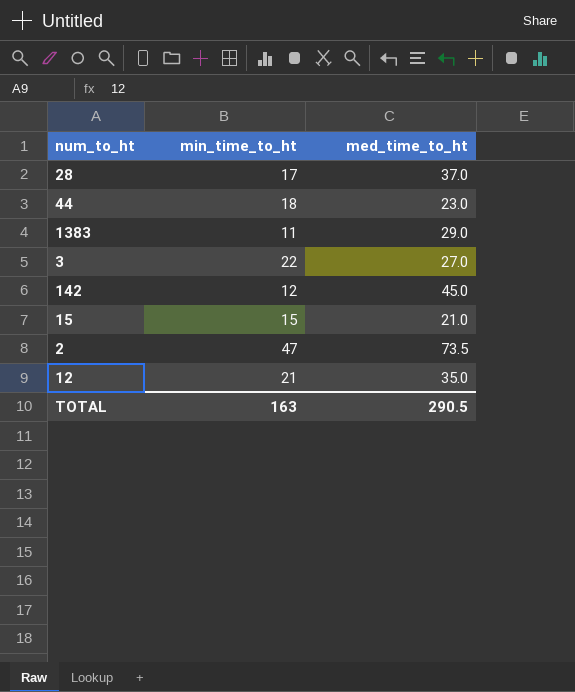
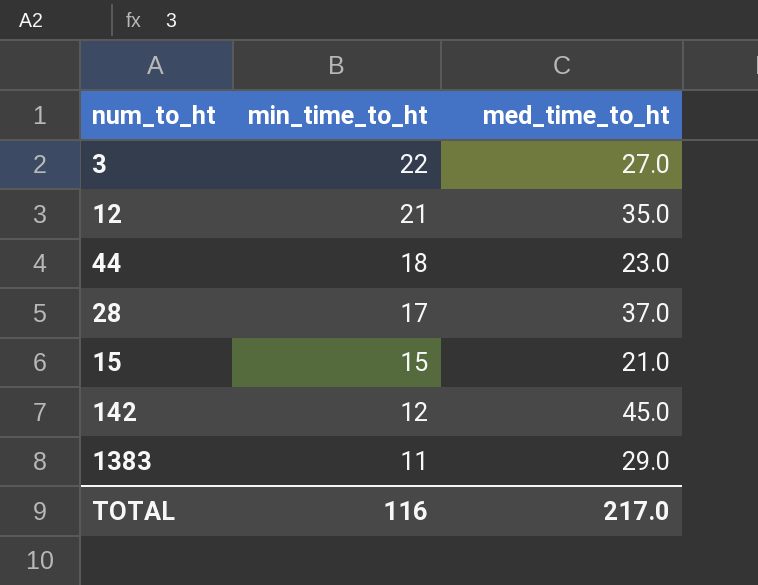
row order: none -> min_time_to_ht descending
row 2: 47 | 73.5 -> none
TOTAL | min_time_to_ht: 163 -> 116
TOTAL | med_time_to_ht: 290.5 -> 217.0

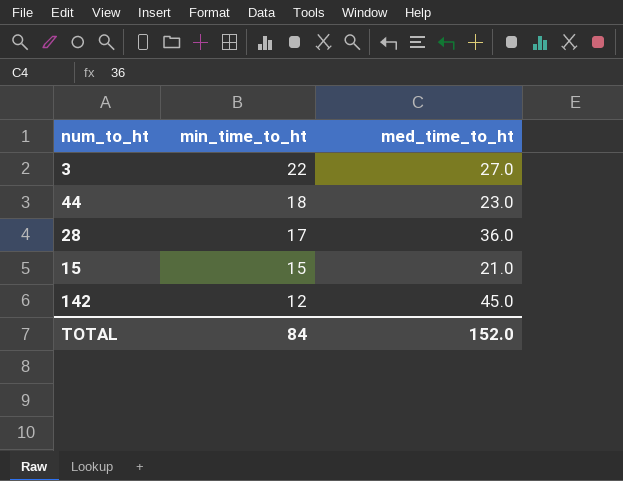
row 12: 21 | 35.0 -> none
row 1383: 11 | 29.0 -> none
28 | med_time_to_ht: 37.0 -> 36.0
TOTAL | min_time_to_ht: 116 -> 84
TOTAL | med_time_to_ht: 217.0 -> 152.0

